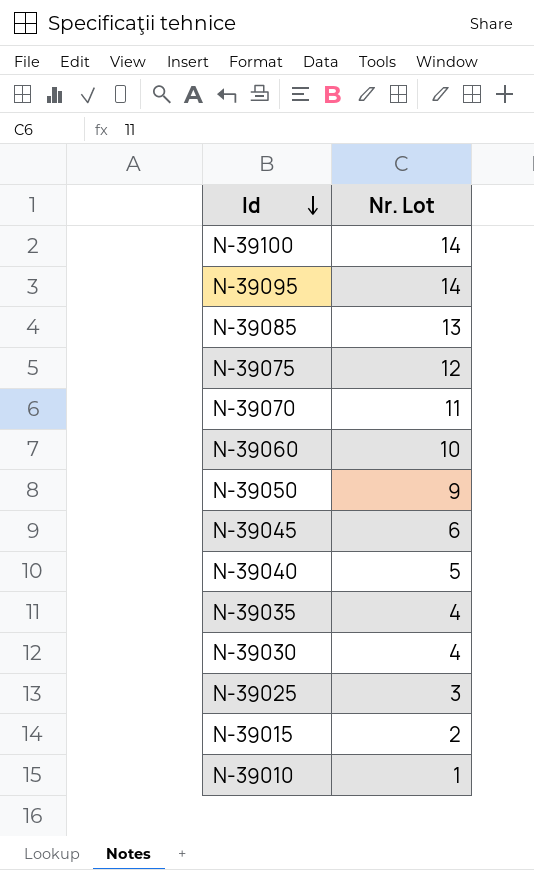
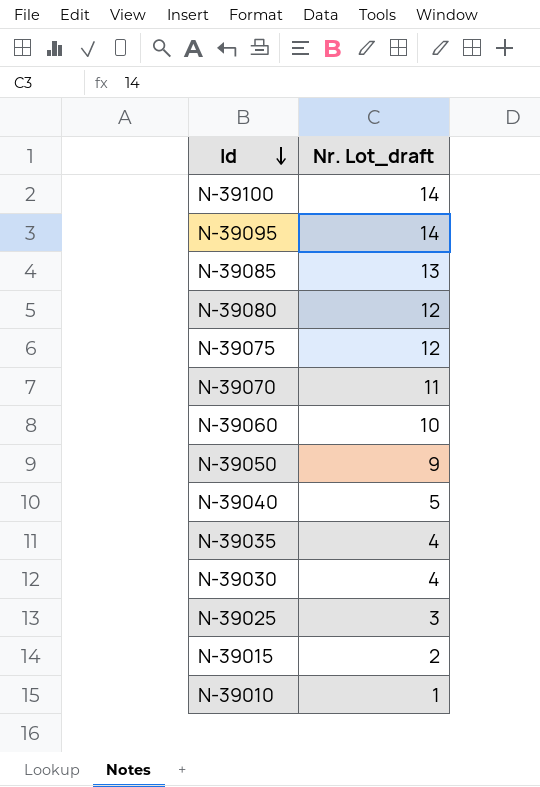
column name: Nr. Lot -> Nr. Lot_draft
row N-39045: 6 -> none
row N-39080: none -> 12

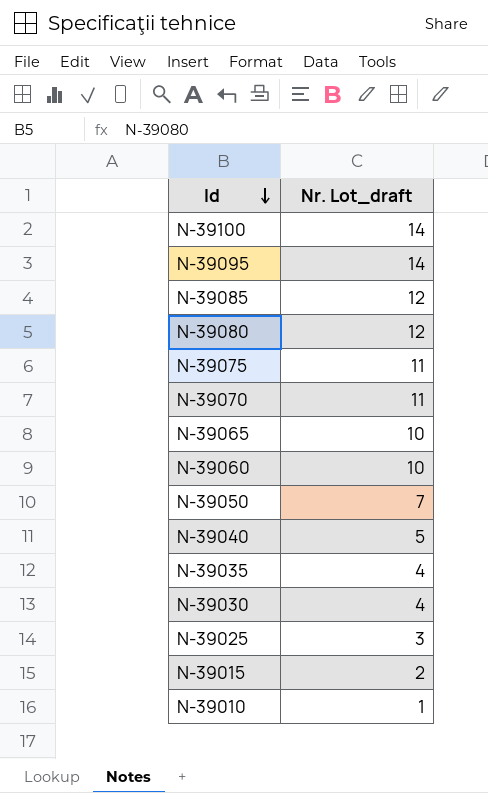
N-39085 | Nr. Lot_draft: 13 -> 12
N-39075 | Nr. Lot_draft: 12 -> 11
row N-39065: none -> 10
N-39050 | Nr. Lot_draft: 9 -> 7

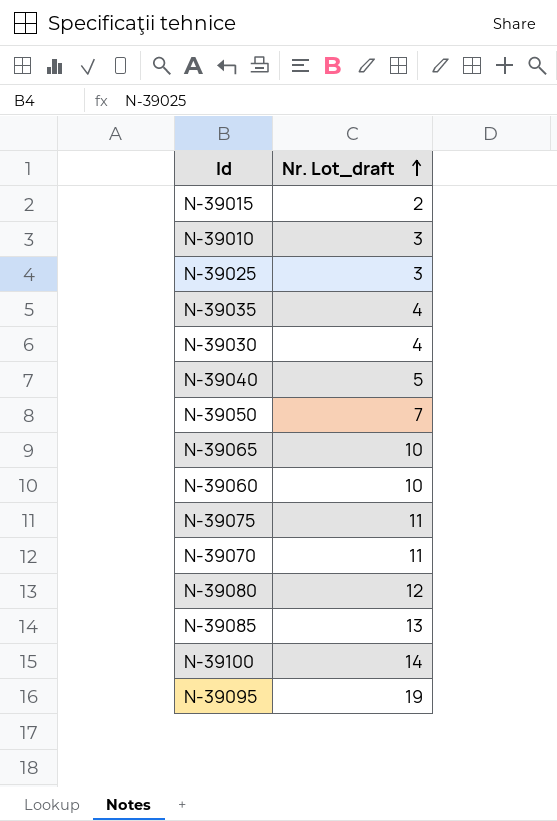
row order: Id descending -> Nr. Lot_draft ascending
N-39010 | Nr. Lot_draft: 1 -> 3
N-39085 | Nr. Lot_draft: 12 -> 13
N-39095 | Nr. Lot_draft: 14 -> 19

